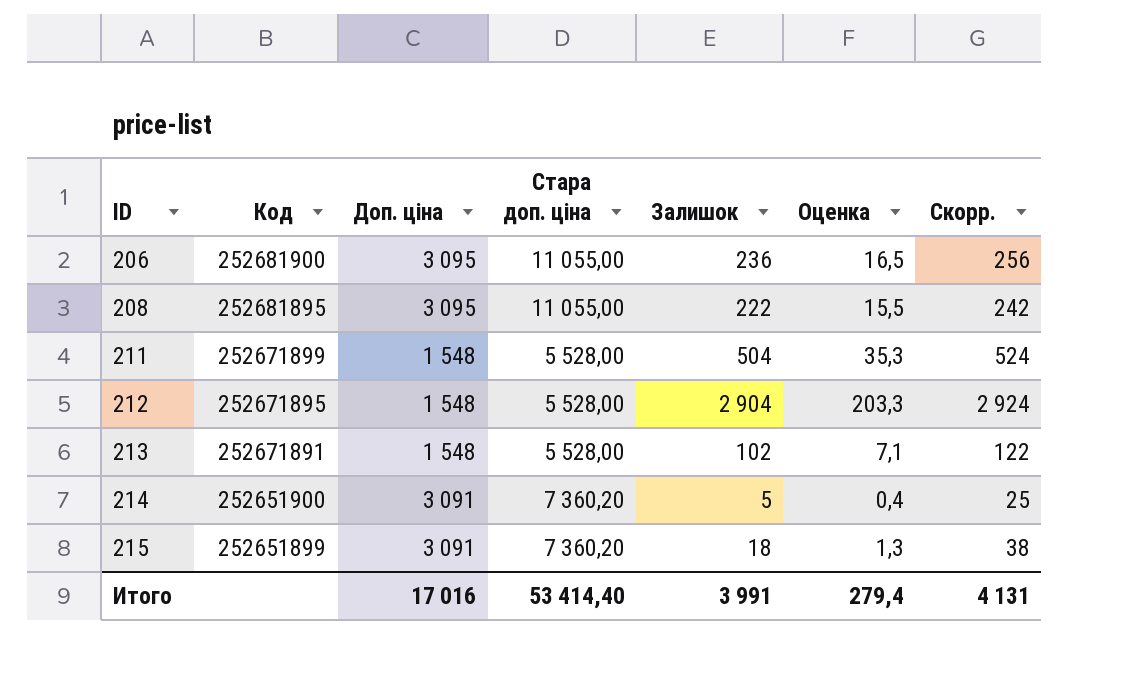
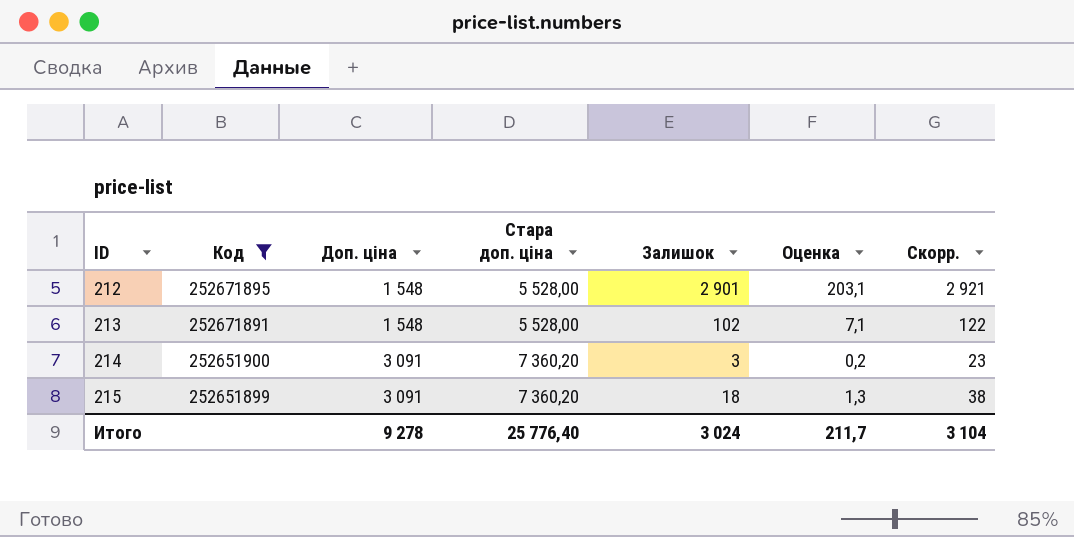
filter: none -> Код <= 252671895
212 | Залишок: 2 904 -> 2 901
212 | Оценка: 203,3 -> 203,1
212 | Скорр.: 2 924 -> 2 921
214 | Залишок: 5 -> 3
214 | Оценка: 0,4 -> 0,2
214 | Скорр.: 25 -> 23
Итого | Доп. ціна: 17 016 -> 9 278
Итого | Стара доп. ціна: 53 414,40 -> 25 776,40
Итого | Залишок: 3 991 -> 3 024
Итого | Оценка: 279,4 -> 211,7
Итого | Скорр.: 4 131 -> 3 104

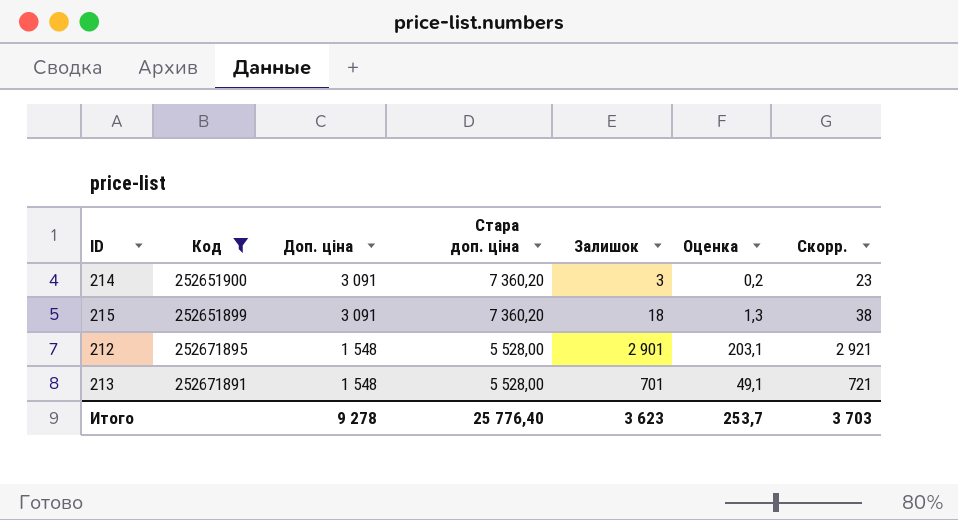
row order: ID ascending -> Доп. ціна descending
213 | Залишок: 102 -> 701
213 | Оценка: 7,1 -> 49,1
213 | Скорр.: 122 -> 721
Итого | Залишок: 3 024 -> 3 623
Итого | Оценка: 211,7 -> 253,7
Итого | Скорр.: 3 104 -> 3 703

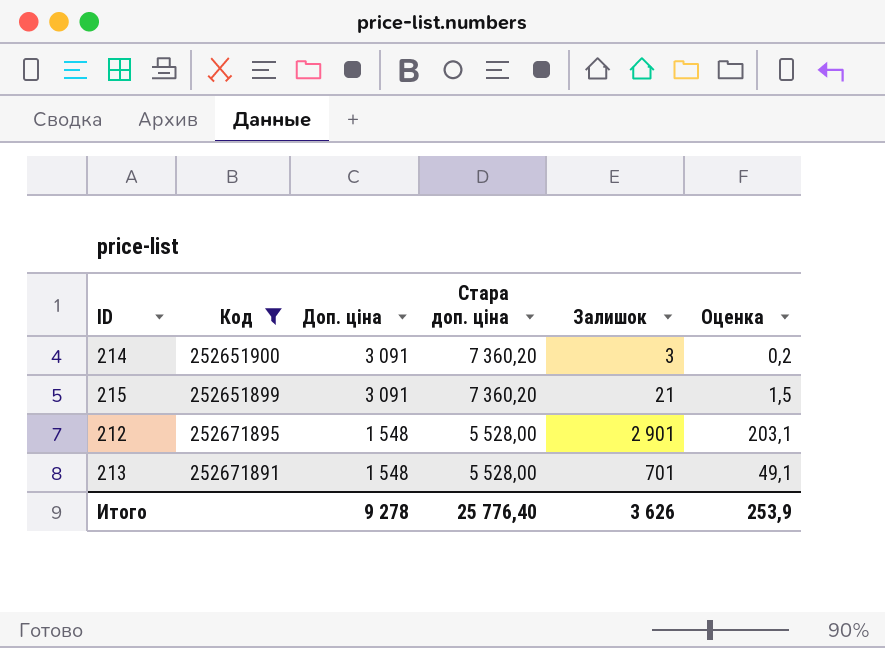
column Скорр. | formula: [Залишок] + 20 -> none
215 | Залишок: 18 -> 21
215 | Оценка: 1,3 -> 1,5
Итого | Залишок: 3 623 -> 3 626
Итого | Оценка: 253,7 -> 253,9

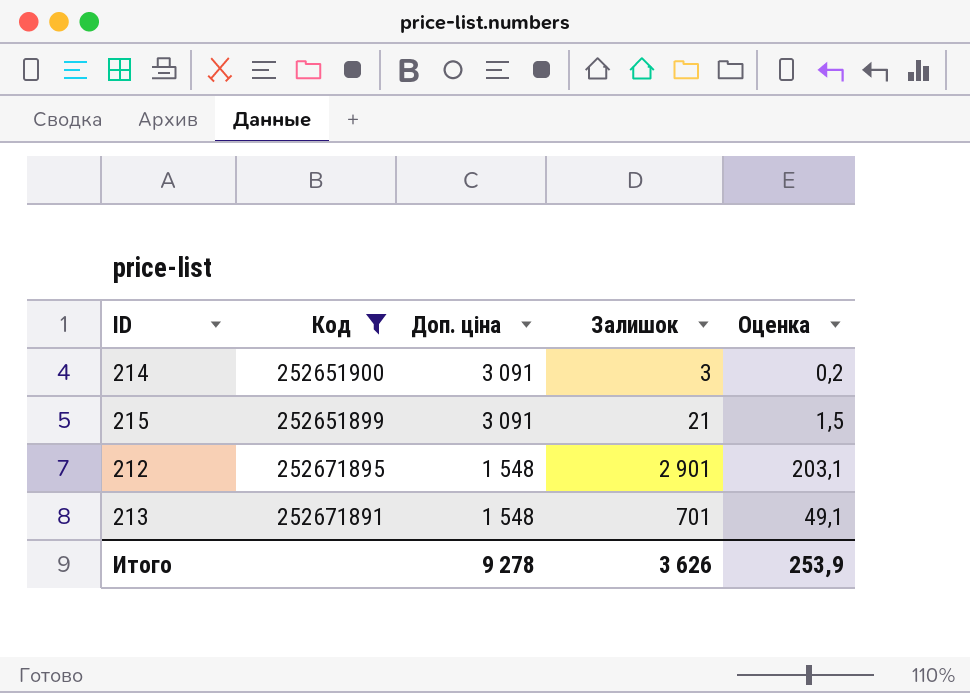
column Стара доп. ціна | position: 4 -> none

